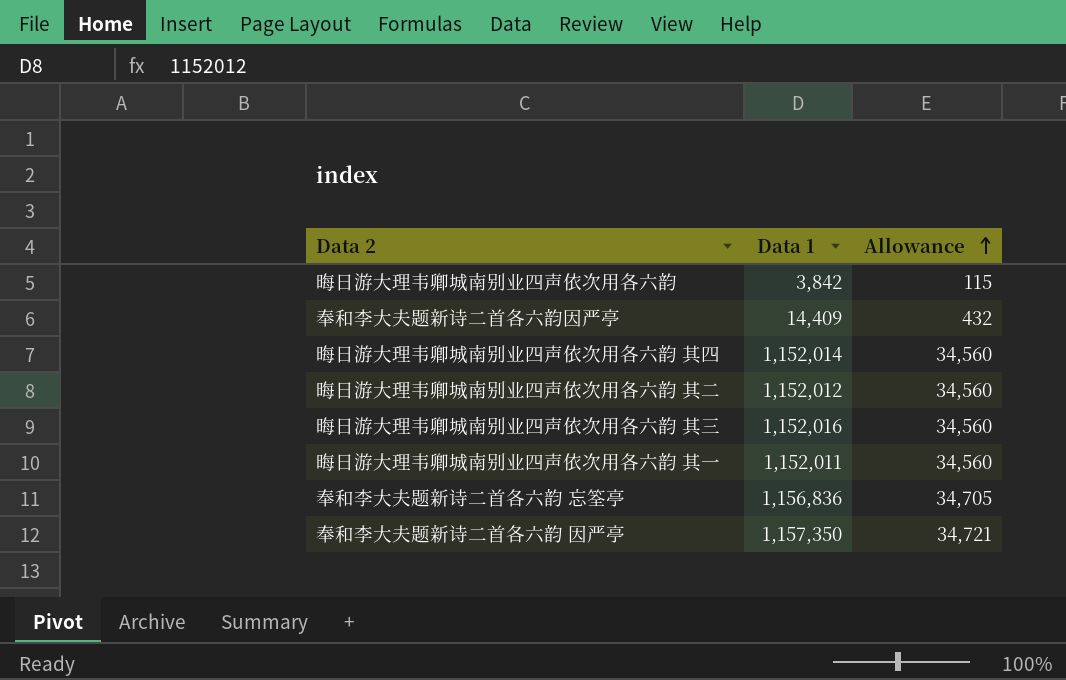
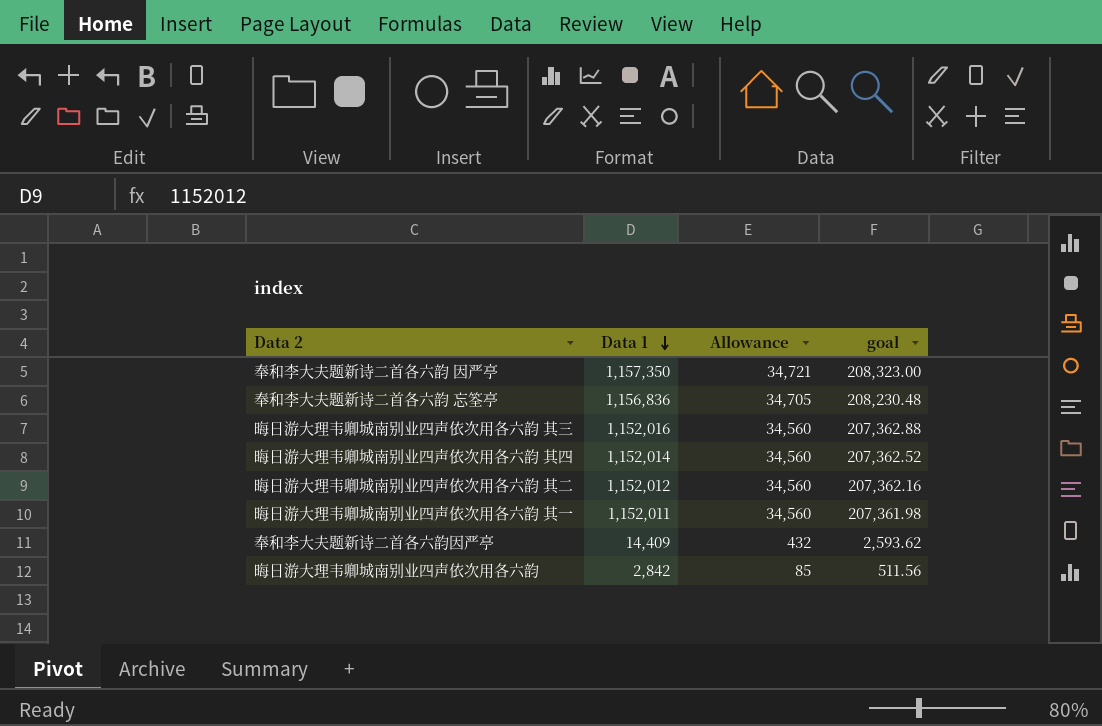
row order: Allowance ascending -> Data 1 descending
column goal | formula: none -> [Data 1] * 0.18
晦日游大理韦卿城南别业四声依次用各六韵 | Data 1: 3,842 -> 2,842
晦日游大理韦卿城南别业四声依次用各六韵 | Allowance: 115 -> 85

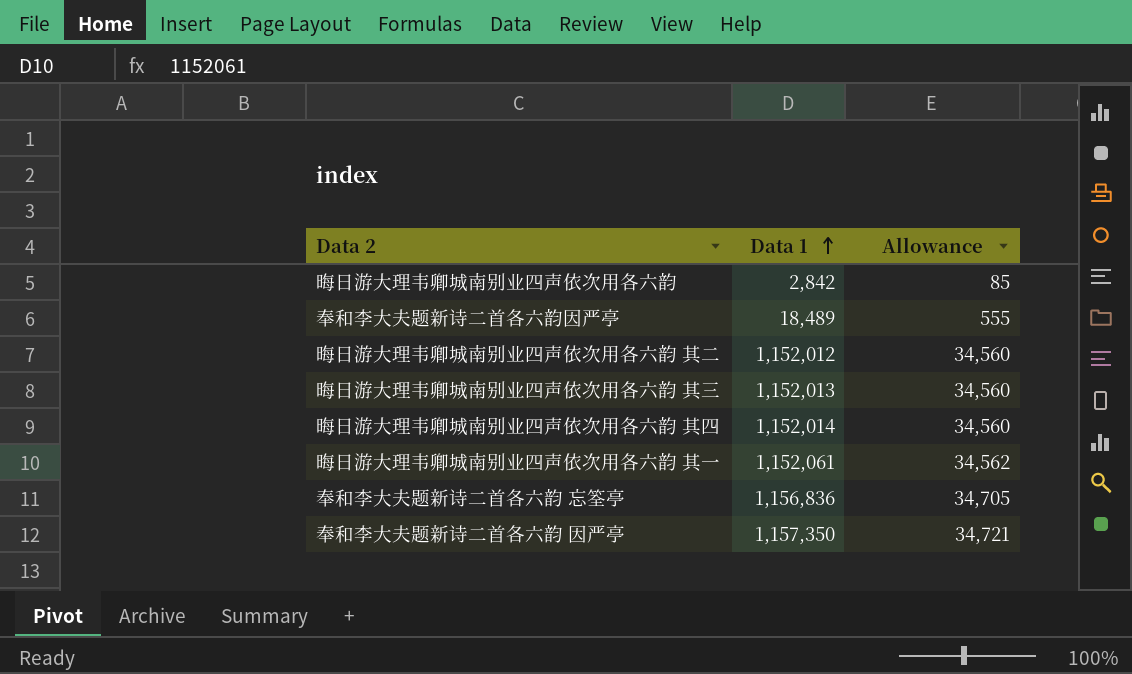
row order: Data 1 descending -> Data 1 ascending
column goal | formula: [Data 1] * 0.18 -> none
奉和李大夫题新诗二首各六韵因严亭 | Data 1: 14,409 -> 18,489
奉和李大夫题新诗二首各六韵因严亭 | Allowance: 432 -> 555
晦日游大理韦卿城南别业四声依次用各六韵 其三 | Data 1: 1,152,016 -> 1,152,013
晦日游大理韦卿城南别业四声依次用各六韵 其一 | Data 1: 1,152,011 -> 1,152,061
晦日游大理韦卿城南别业四声依次用各六韵 其一 | Allowance: 34,560 -> 34,562

